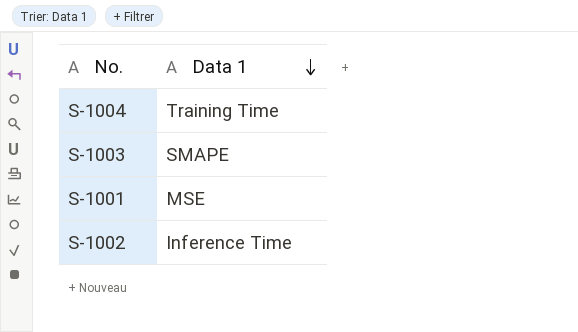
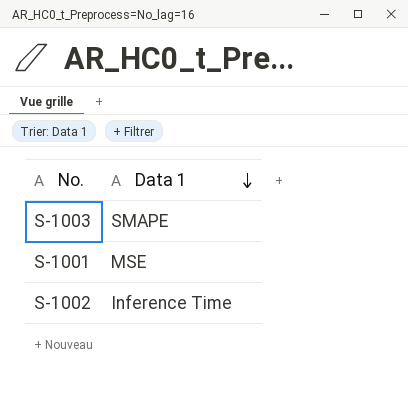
row S-1004: Training Time -> none

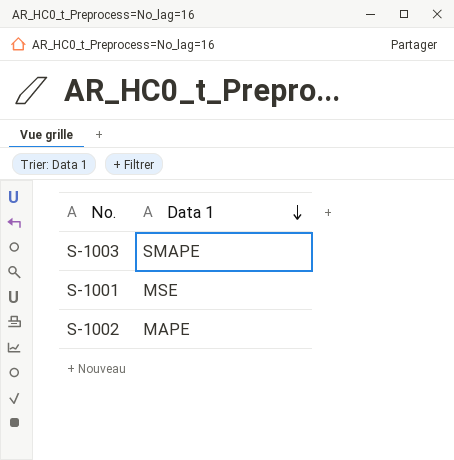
S-1002 | Data 1: Inference Time -> MAPE

